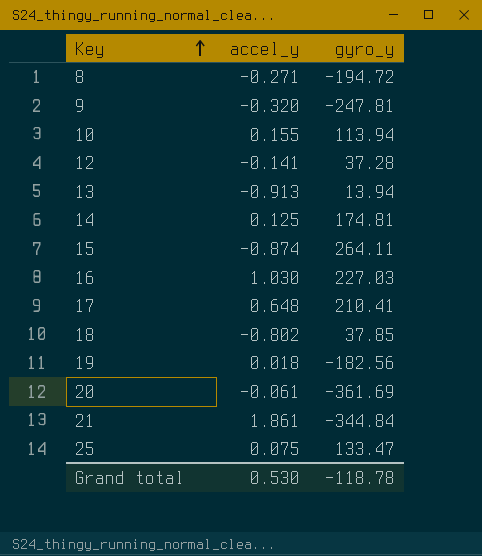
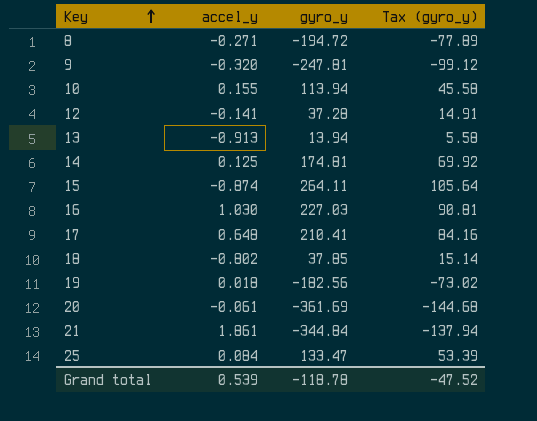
column Tax (gyro_y) | formula: none -> [gyro_y] * 0.4
25 | accel_y: 0.075 -> 0.084
Grand total | accel_y: 0.530 -> 0.539

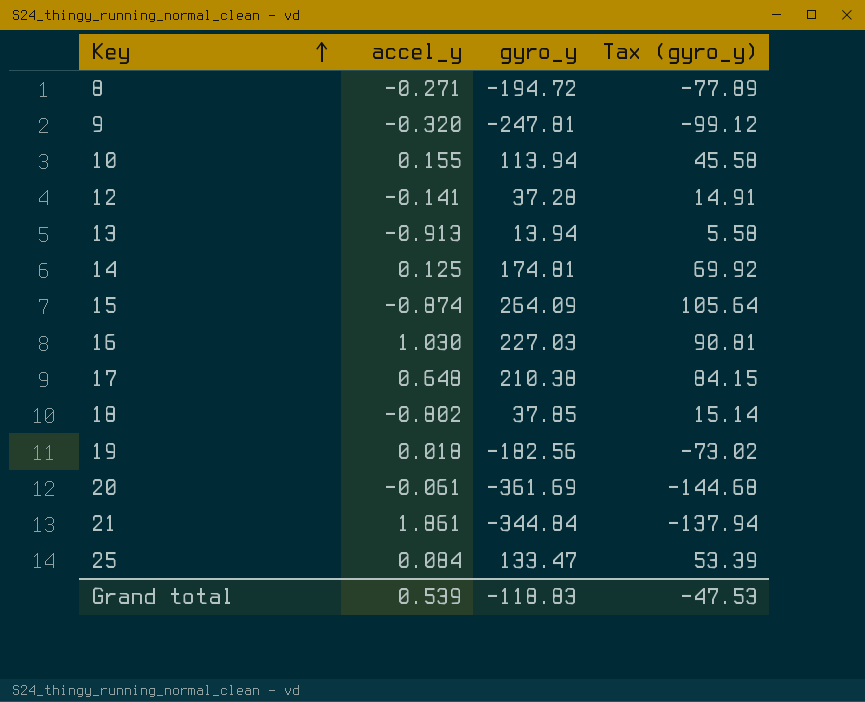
15 | gyro_y: 264.11 -> 264.09
17 | gyro_y: 210.41 -> 210.38
17 | Tax (gyro_y): 84.16 -> 84.15
Grand total | gyro_y: -118.78 -> -118.83
Grand total | Tax (gyro_y): -47.52 -> -47.53

